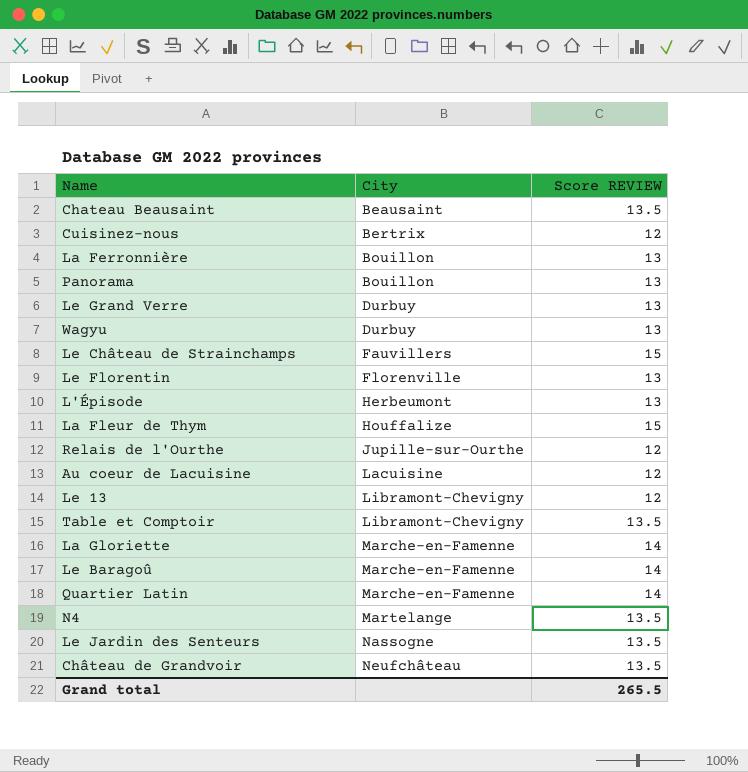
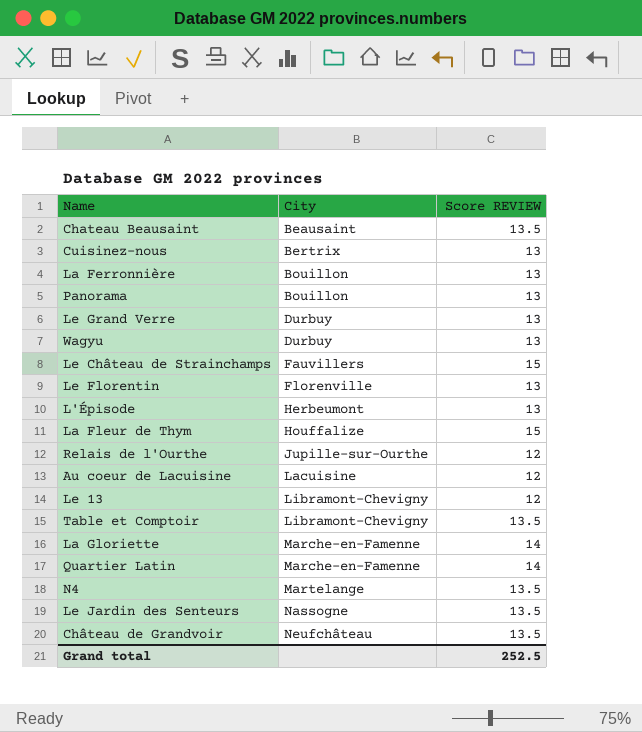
row Le Baragoû: Marche-en-Famenne | 14 -> none
Cuisinez-nous | Score REVIEW: 12 -> 13
Grand total | Score REVIEW: 265.5 -> 252.5

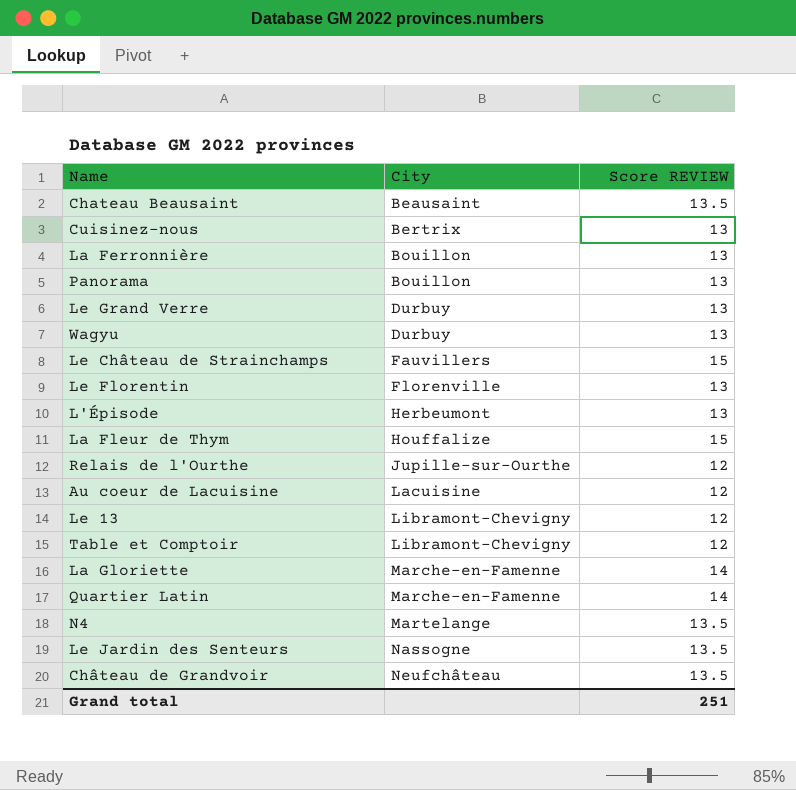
Table et Comptoir | Score REVIEW: 13.5 -> 12
Grand total | Score REVIEW: 252.5 -> 251

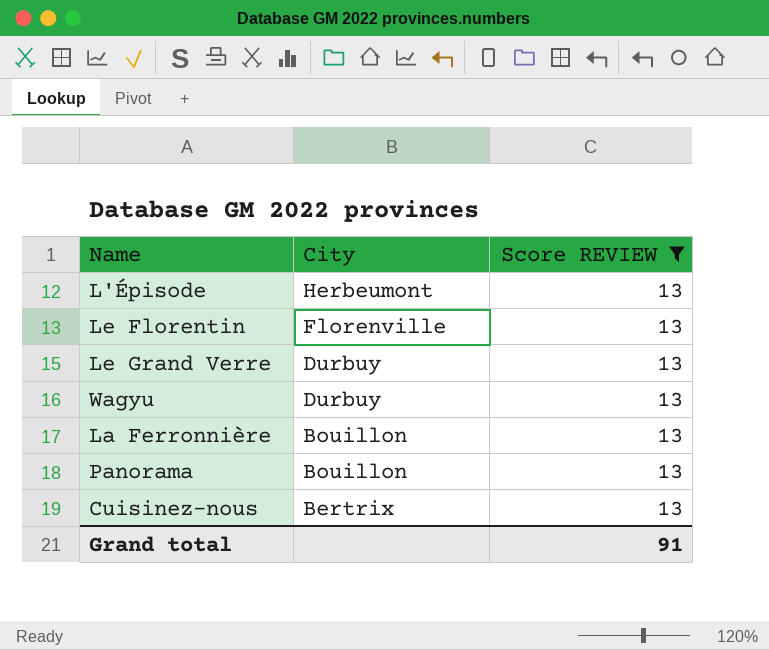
filter: none -> Score REVIEW = 13
row order: City ascending -> City descending
Grand total | Score REVIEW: 251 -> 91

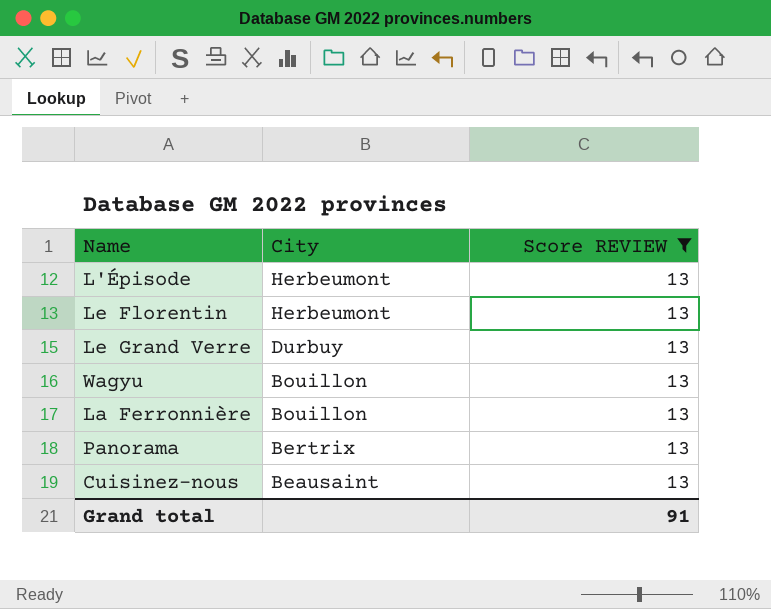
Le Florentin | City: Florenville -> Herbeumont
Wagyu | City: Durbuy -> Bouillon
Panorama | City: Bouillon -> Bertrix
Cuisinez-nous | City: Bertrix -> Beausaint

